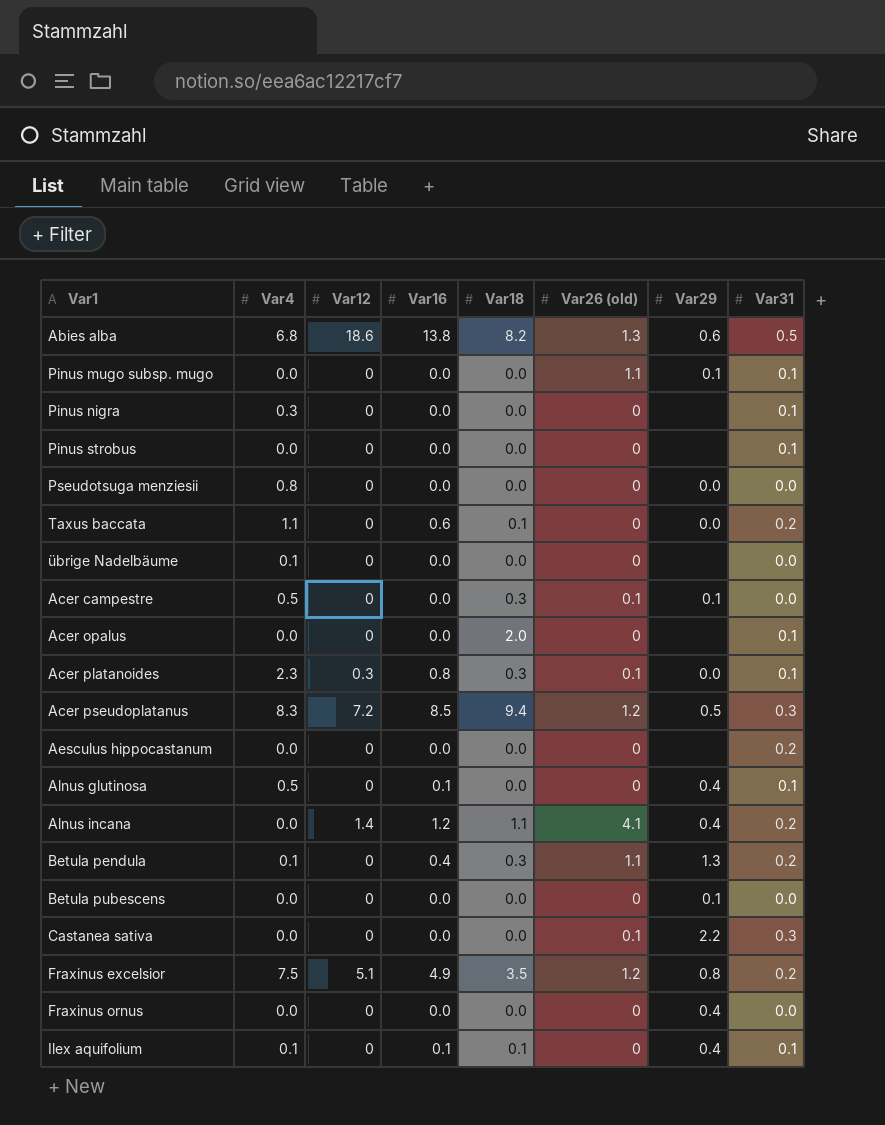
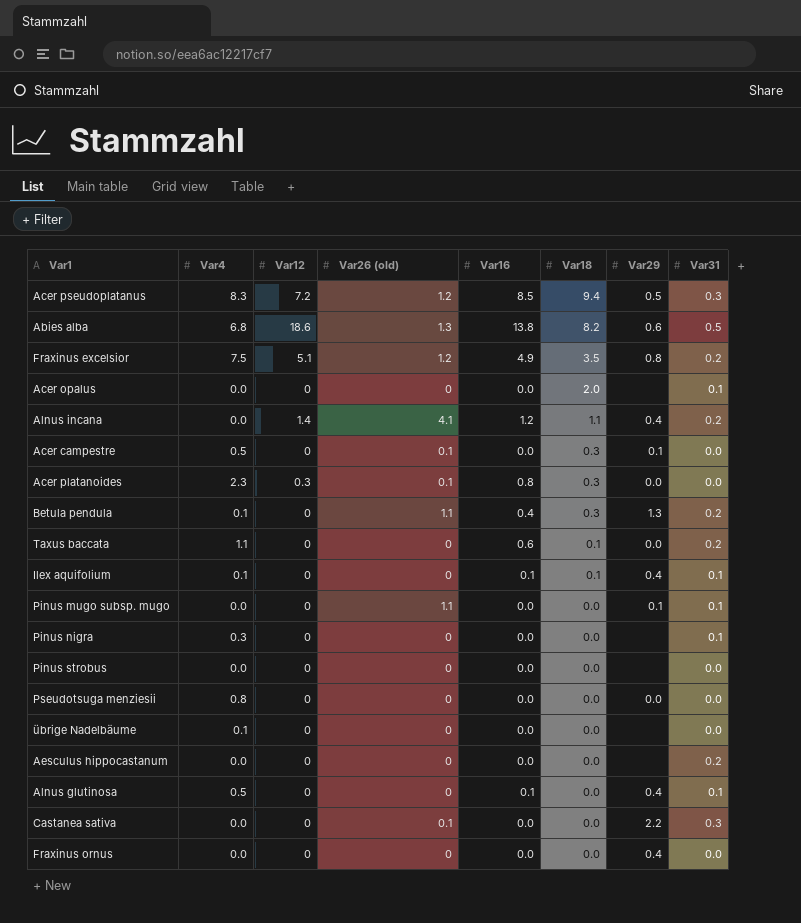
row order: none -> Var18 descending
column Var26 (old) | position: 6 -> 4
row Betula pubescens: 0.0 | 0 | 0.0 | 0.0 | 0 | 0.1 | 0.0 -> none
Acer platanoides | Var31: 0.1 -> 0.0
Pinus strobus | Var31: 0.1 -> 0.0

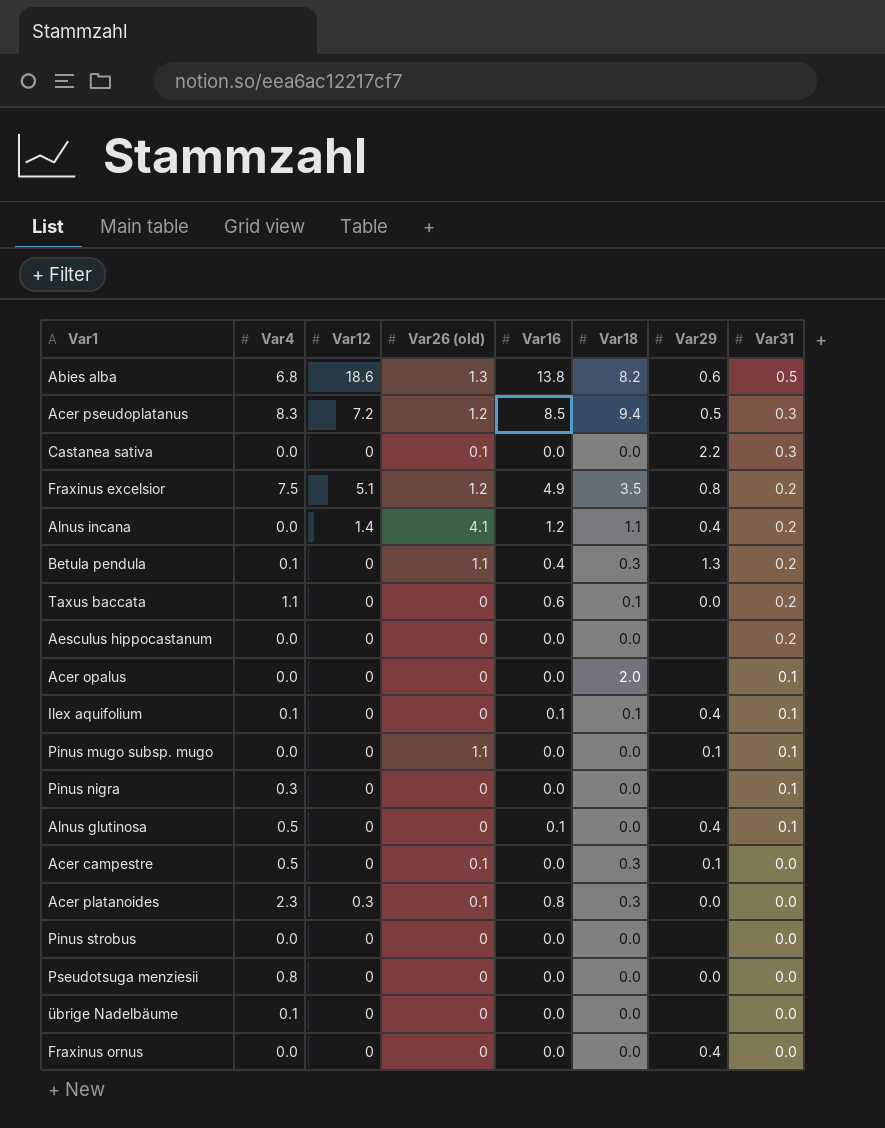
row order: Var18 descending -> Var31 descending

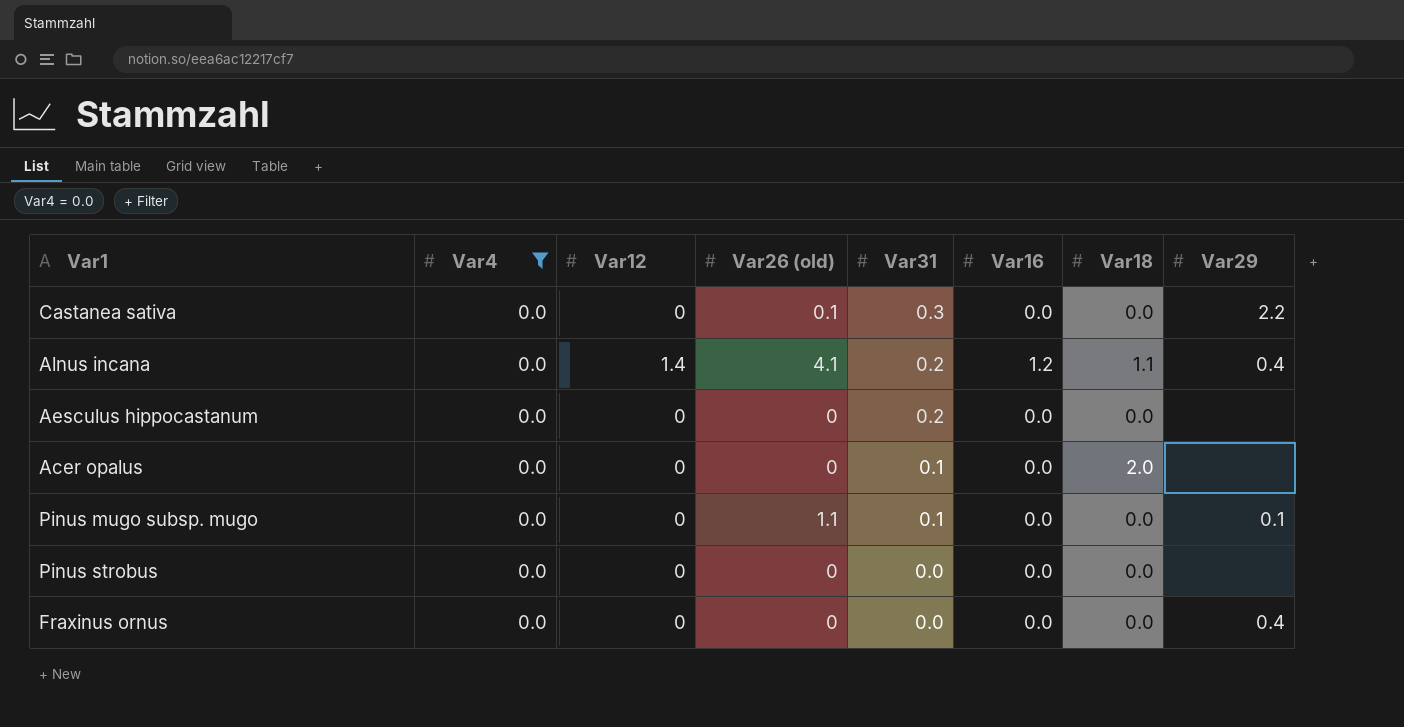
filter: none -> Var4 = 0.0
column Var31 | position: 8 -> 5

